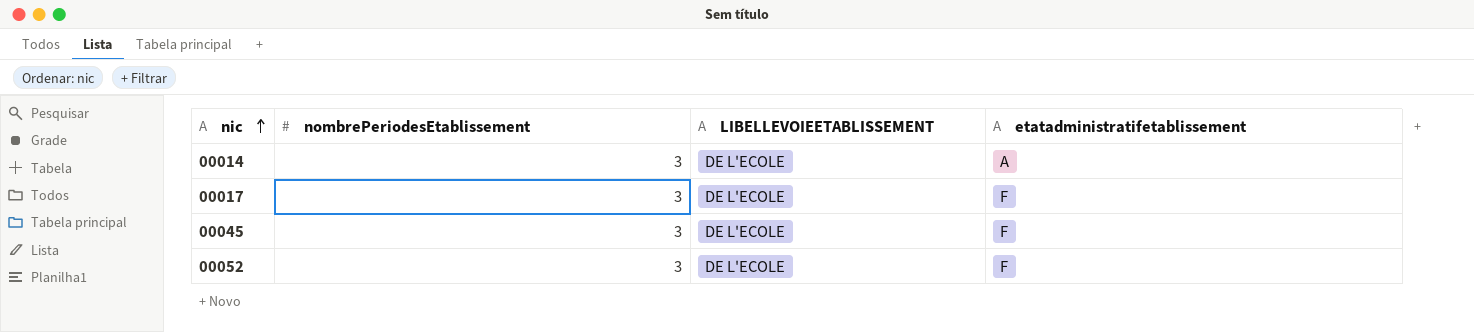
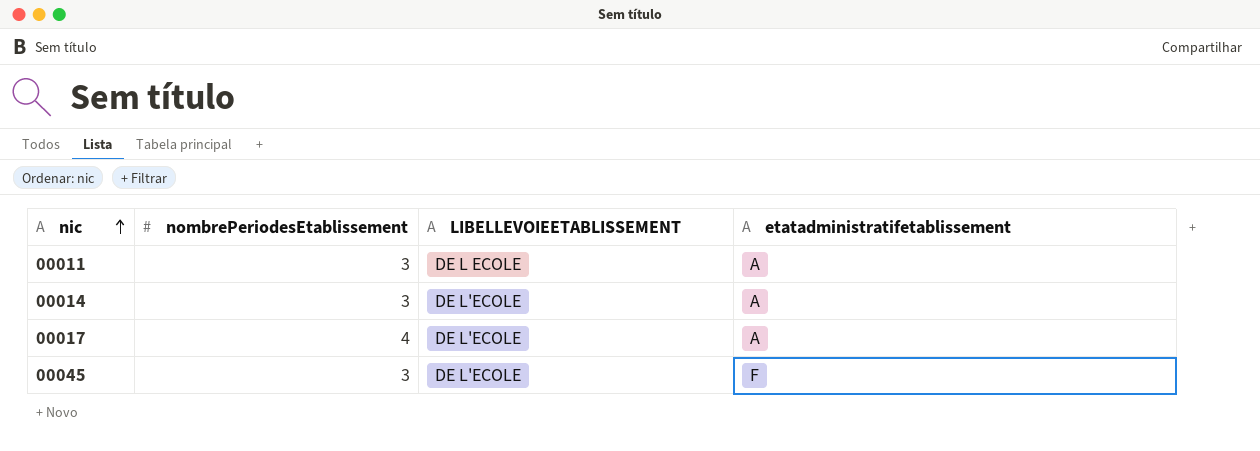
row 00052: 3 | DE L'ECOLE | F -> none
row 00011: none -> 3 | DE L ECOLE | A
00017 | nombrePeriodesEtablissement: 3 -> 4
00017 | etatadministratifetablissement: F -> A

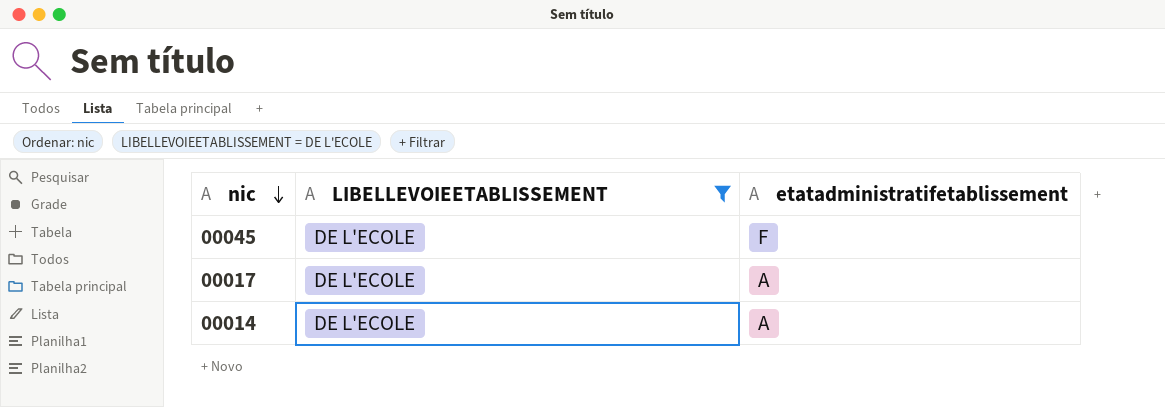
filter: none -> LIBELLEVOIEETABLISSEMENT = DE L'ECOLE
row order: nic ascending -> nic descending
column nombrePeriodesEtablissement | position: 2 -> none

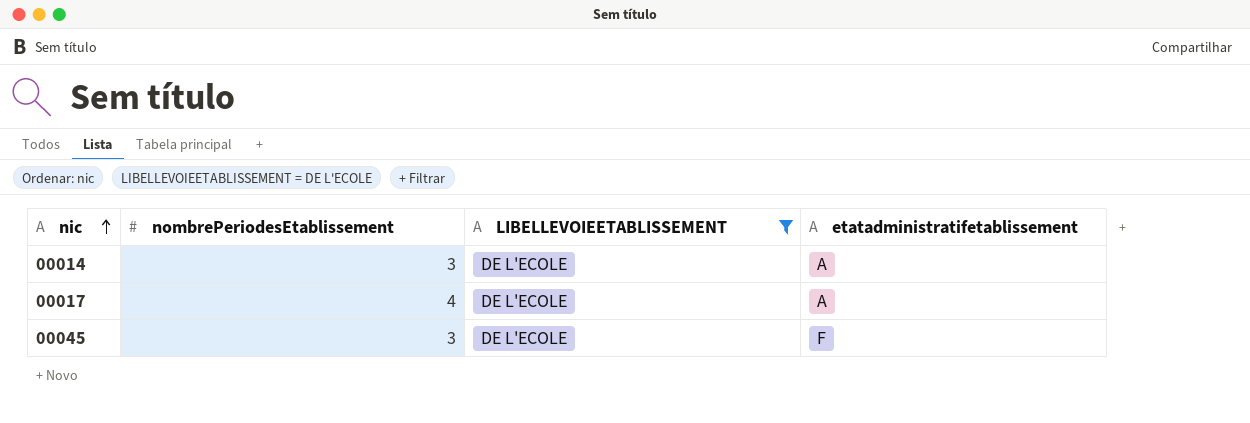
row order: nic descending -> nic ascending
column nombrePeriodesEtablissement | position: none -> 2

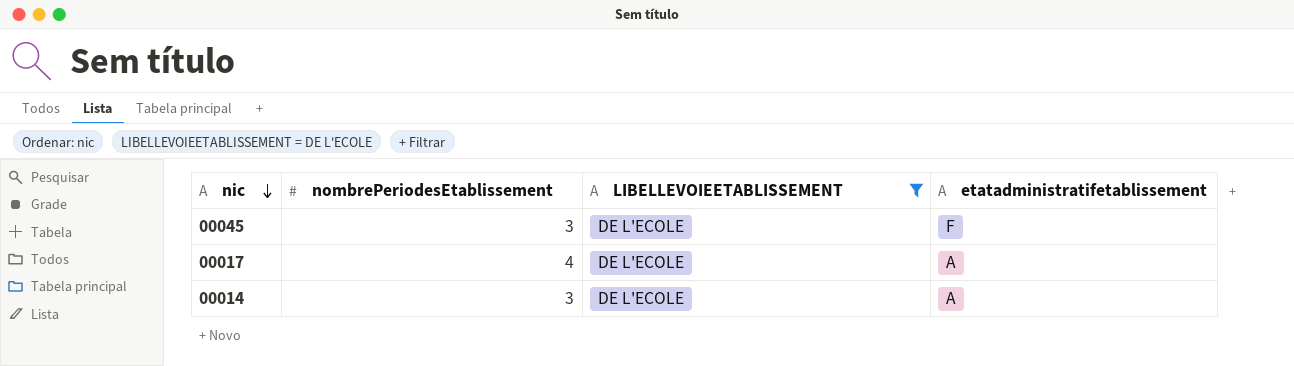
row order: nic ascending -> nic descending

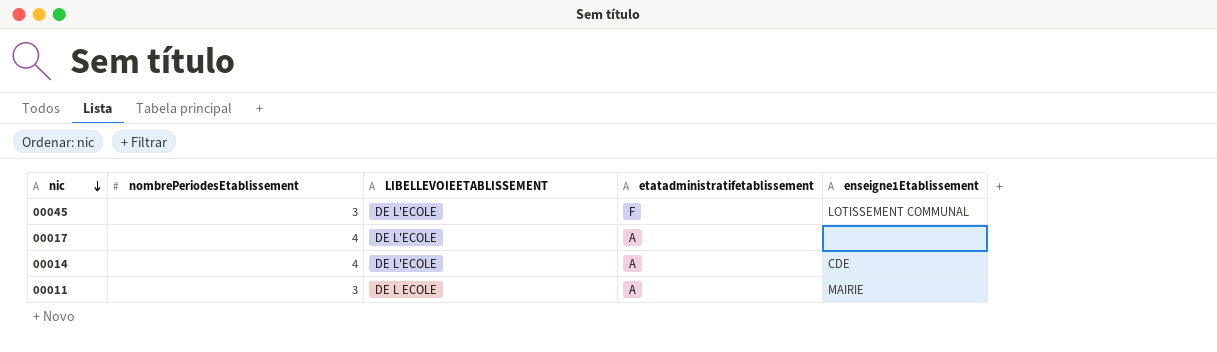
filter: LIBELLEVOIEETABLISSEMENT = DE L'ECOLE -> none
column enseigne1Etablissement | position: none -> 5
00014 | nombrePeriodesEtablissement: 3 -> 4

